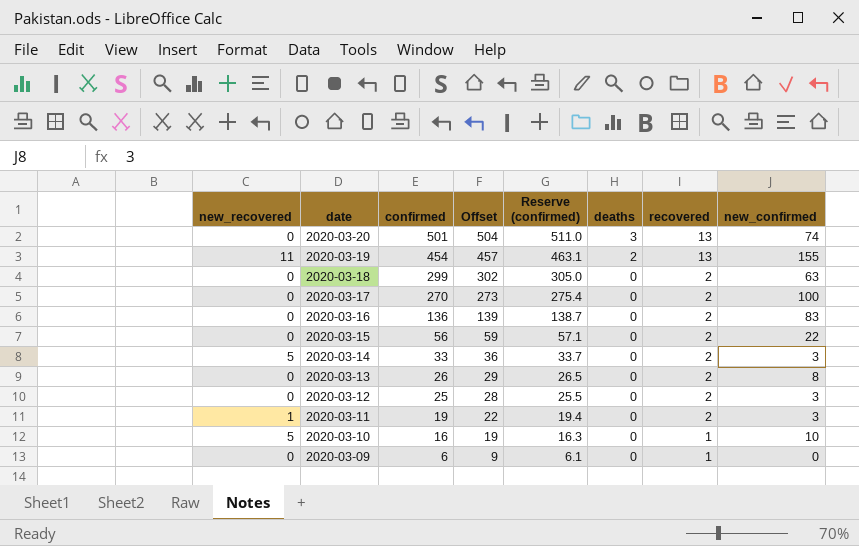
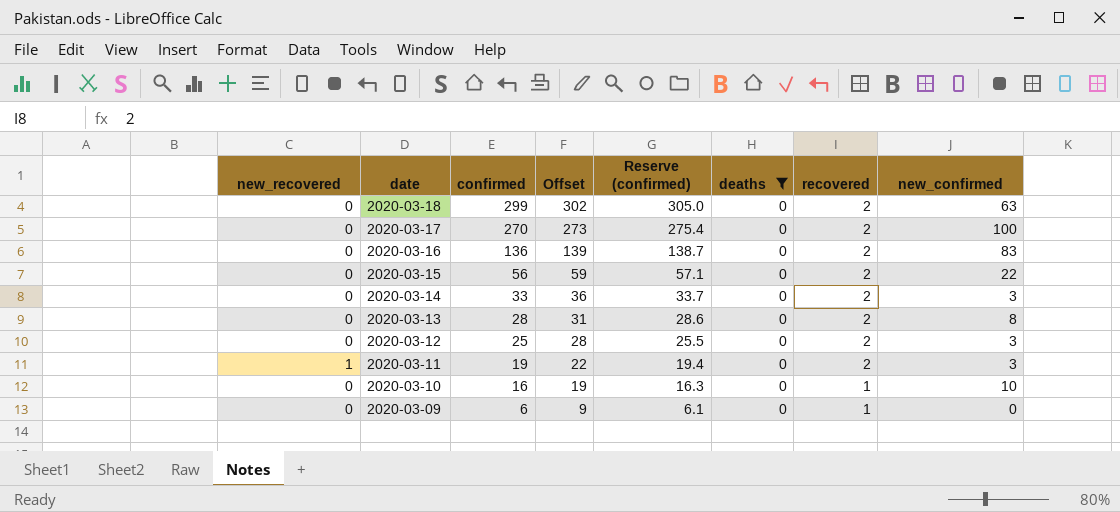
filter: none -> deaths = 0
2020-03-14 | new_recovered: 5 -> 0
2020-03-13 | confirmed: 26 -> 28
2020-03-13 | Offset: 29 -> 31
2020-03-13 | Reserve (confirmed): 26.5 -> 28.6
2020-03-10 | new_recovered: 5 -> 0

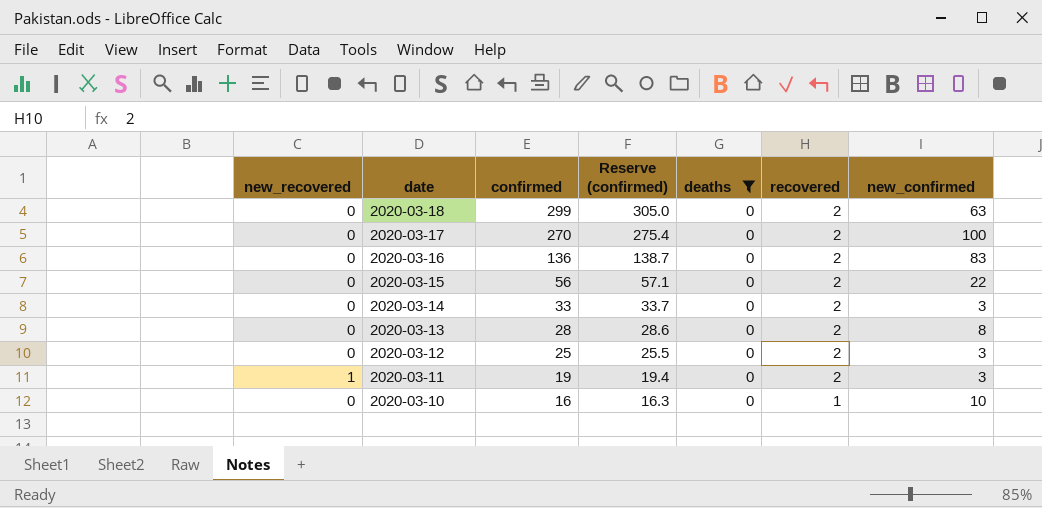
column Offset | formula: [confirmed] + 3 -> none
row 2020-03-09: 0 | 6 | 9 | 6.1 | 0 | 1 | 0 -> none

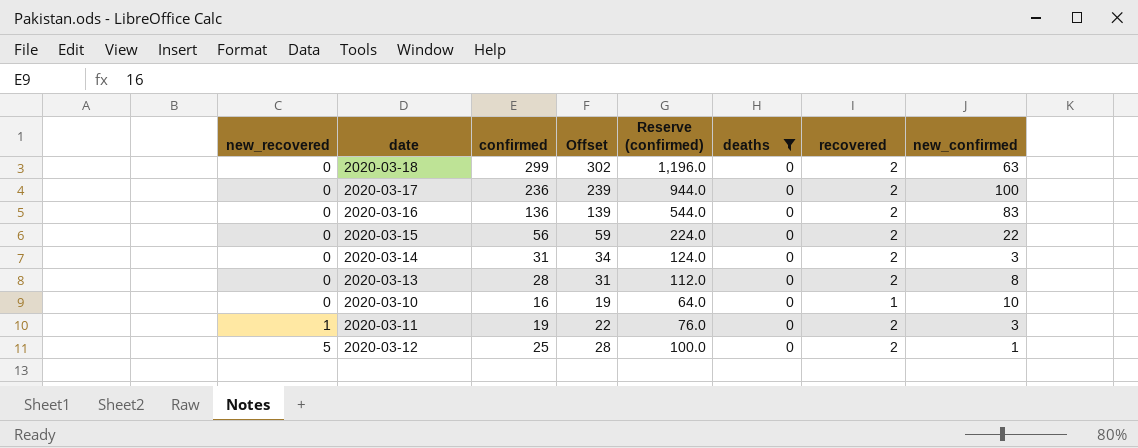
row order: date descending -> new_recovered ascending
column Offset | formula: none -> [confirmed] + 3
column Reserve (confirmed) | formula: [confirmed] * 1.02 -> [confirmed] * 4
2020-03-17 | confirmed: 270 -> 236
2020-03-14 | confirmed: 33 -> 31
2020-03-12 | new_recovered: 0 -> 5
2020-03-12 | new_confirmed: 3 -> 1

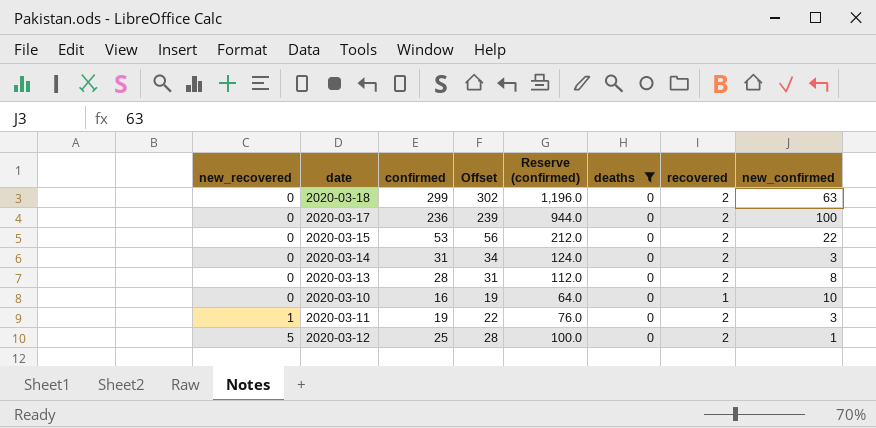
row 2020-03-16: 0 | 136 | 139 | 544.0 | 0 | 2 | 83 -> none
2020-03-15 | confirmed: 56 -> 53
2020-03-15 | Offset: 59 -> 56
2020-03-15 | Reserve (confirmed): 224.0 -> 212.0

